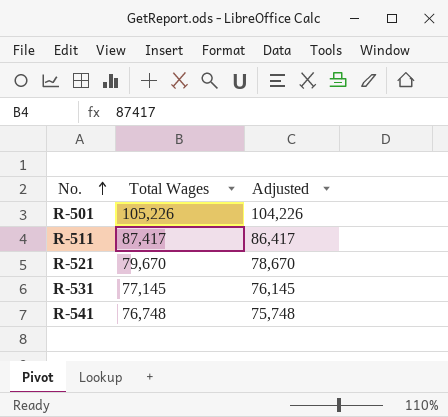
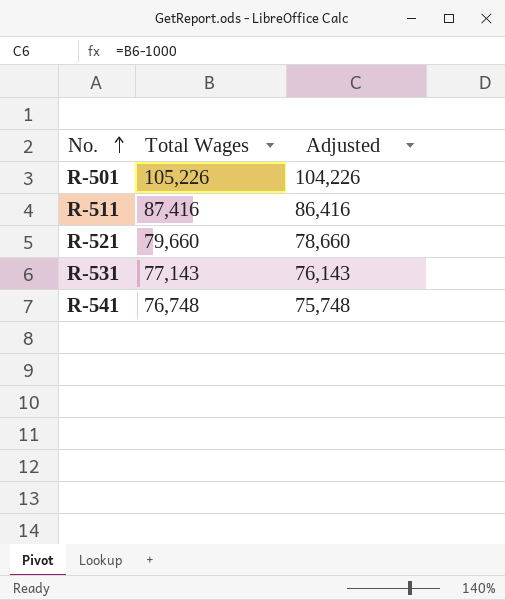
R-511 | Total Wages: 87,417 -> 87,416
R-511 | Adjusted: 86,417 -> 86,416
R-521 | Total Wages: 79,670 -> 79,660
R-521 | Adjusted: 78,670 -> 78,660
R-531 | Total Wages: 77,145 -> 77,143
R-531 | Adjusted: 76,145 -> 76,143

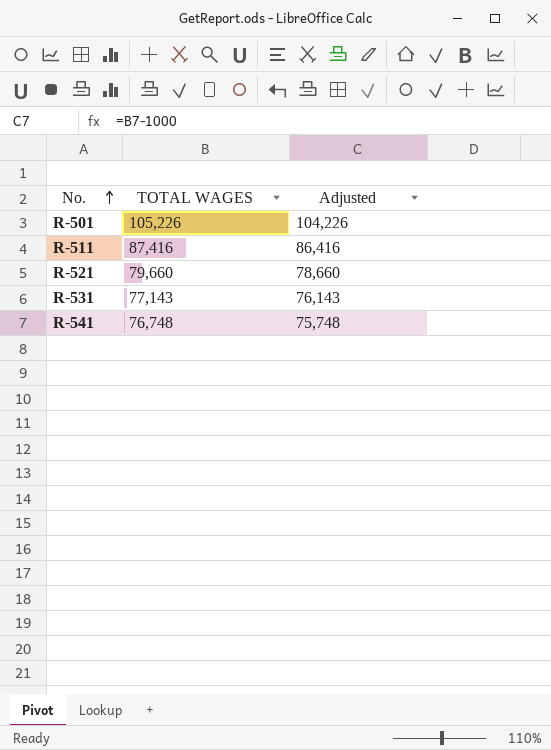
column name: Total Wages -> TOTAL WAGES

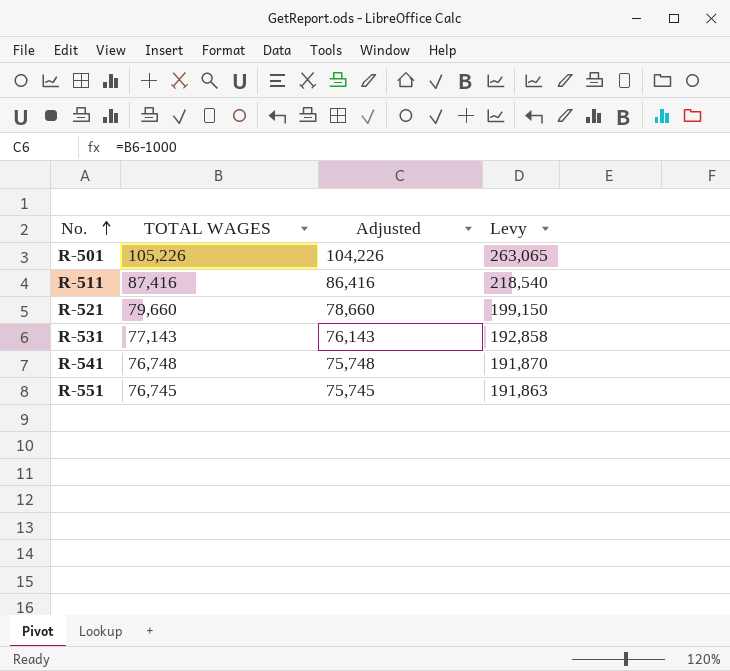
column Levy | formula: none -> [TOTAL WAGES] * 2.5
row R-551: none -> 76,745 | 75,745 | 191,863

